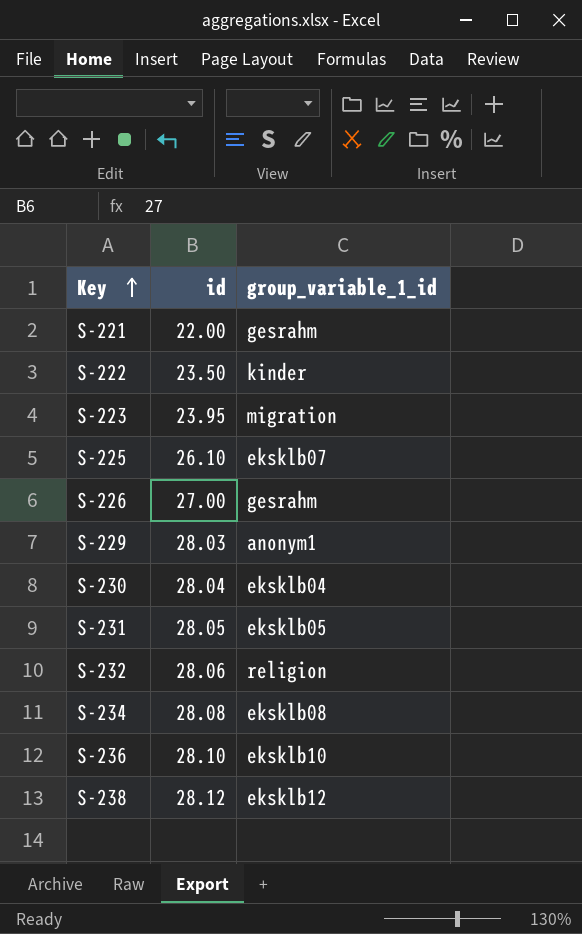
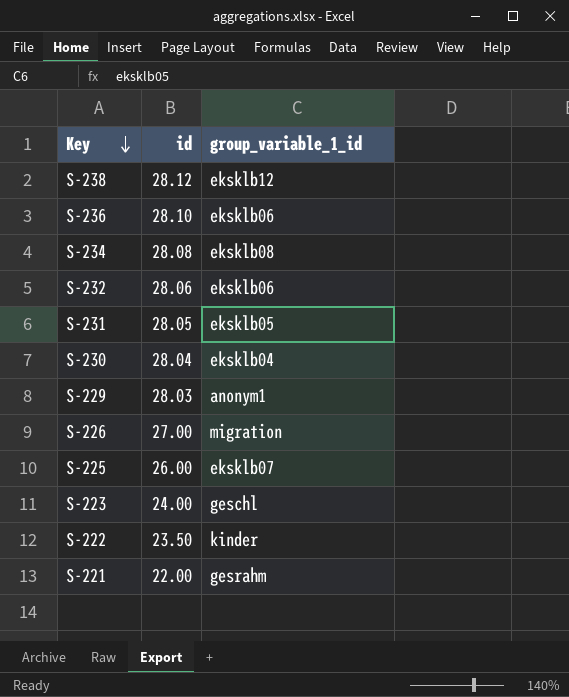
row order: Key ascending -> Key descending
S-236 | group_variable_1_id: eksklb10 -> eksklb06
S-232 | group_variable_1_id: religion -> eksklb06
S-226 | group_variable_1_id: gesrahm -> migration
S-225 | id: 26.10 -> 26.00
S-223 | id: 23.95 -> 24.00
S-223 | group_variable_1_id: migration -> geschl

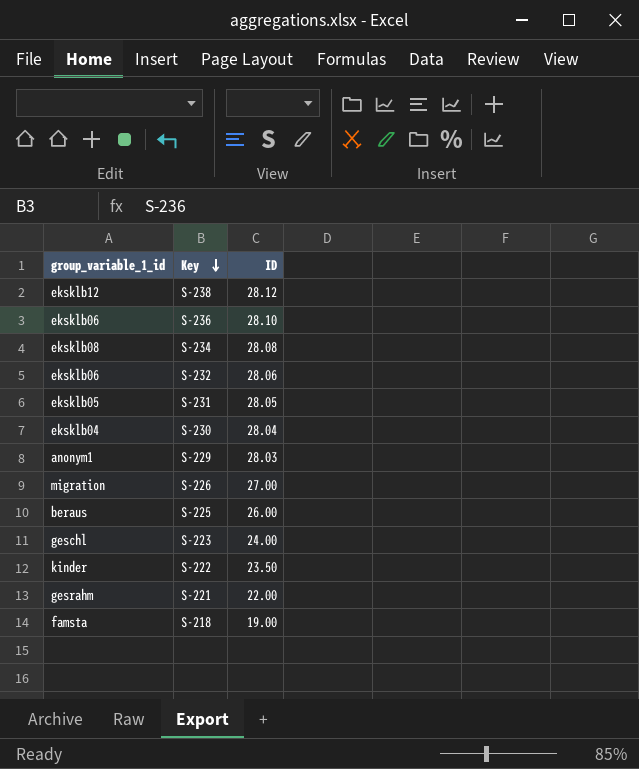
column group_variable_1_id | position: 3 -> 1
column name: id -> ID
S-225 | group_variable_1_id: eksklb07 -> beraus
row S-218: none -> famsta | 19.00

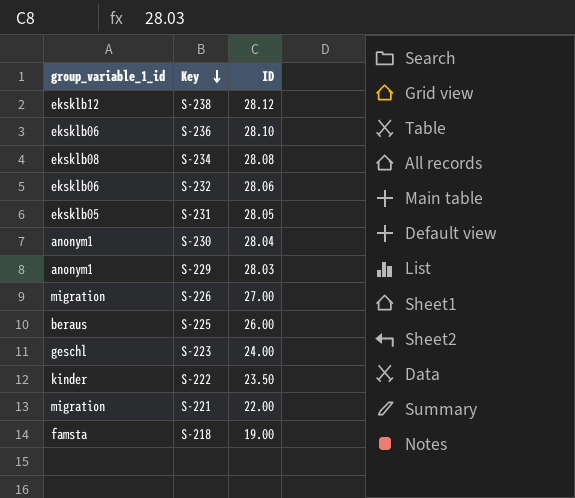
S-230 | group_variable_1_id: eksklb04 -> anonym1
S-221 | group_variable_1_id: gesrahm -> migration

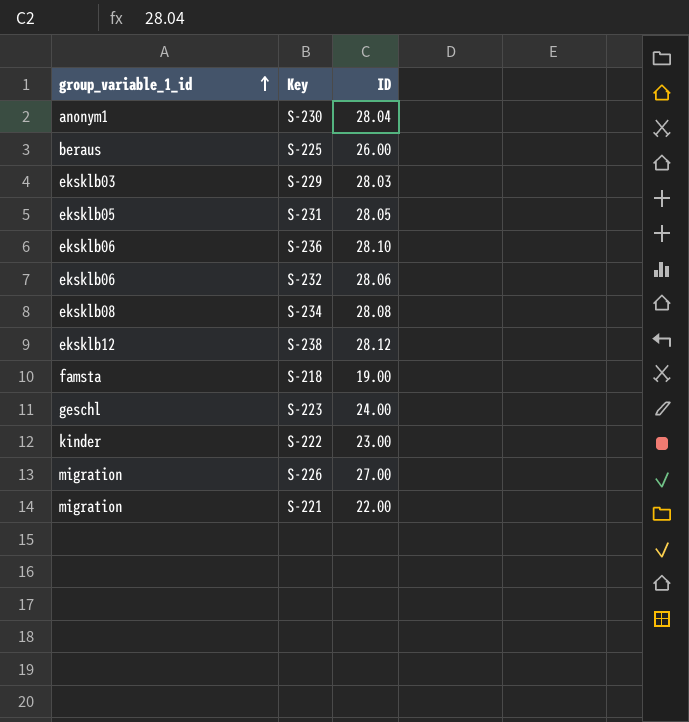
row order: Key descending -> group_variable_1_id ascending
S-229 | group_variable_1_id: anonym1 -> eksklb03
S-222 | ID: 23.50 -> 23.00

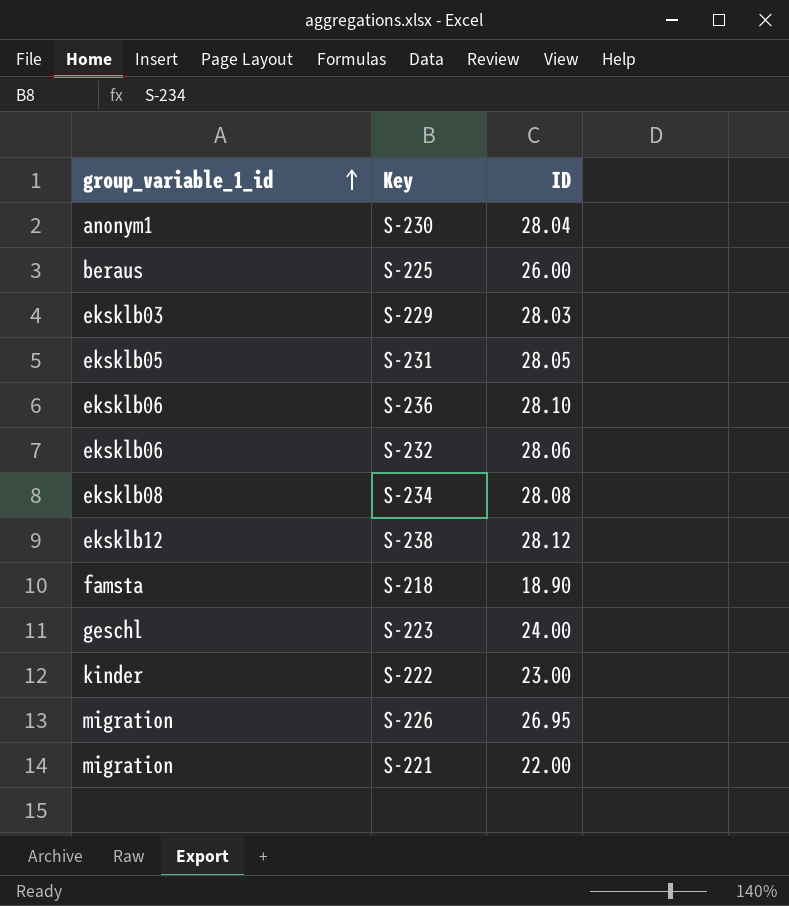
S-218 | ID: 19.00 -> 18.90
S-226 | ID: 27.00 -> 26.95

